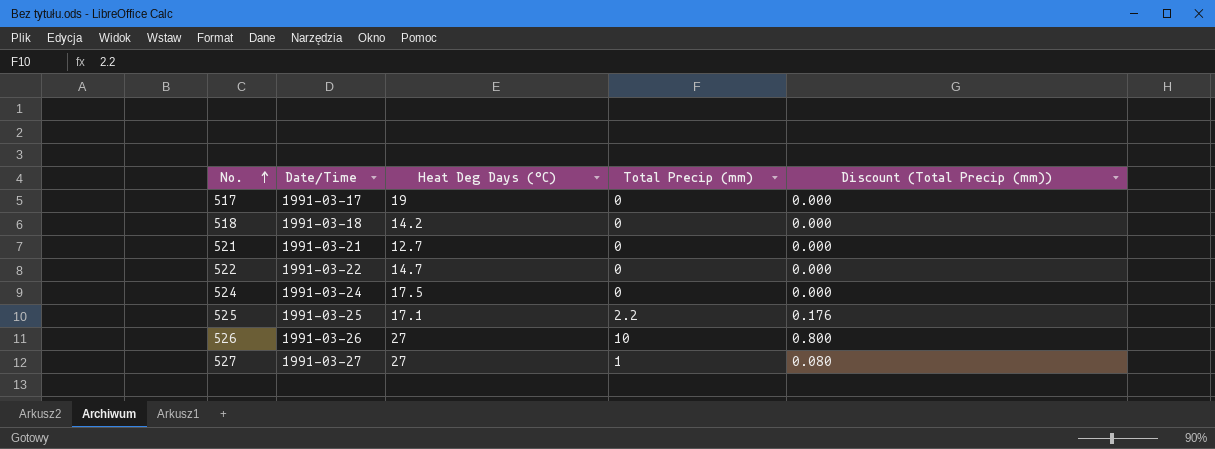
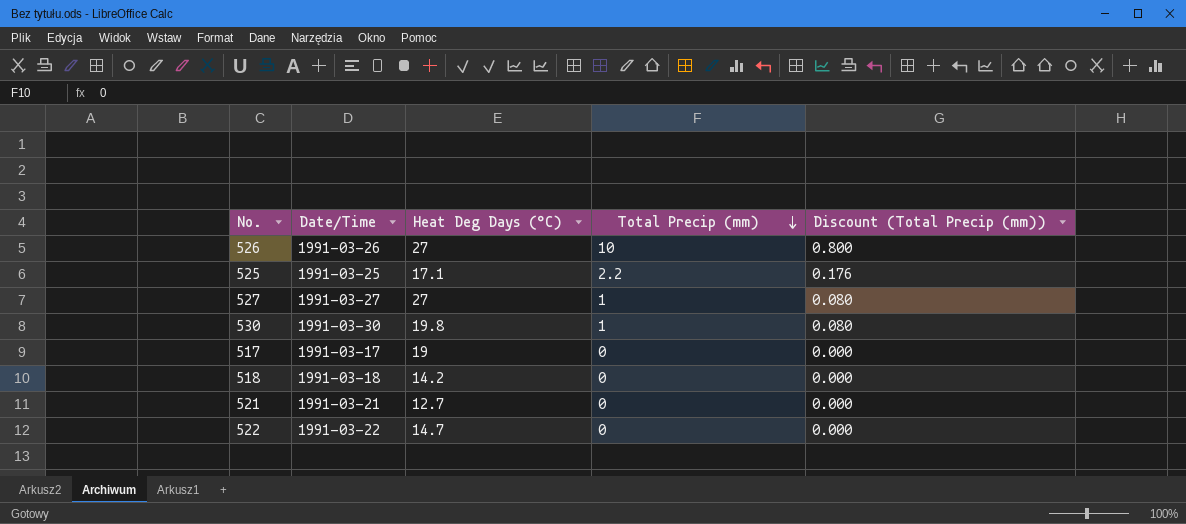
row order: No. ascending -> Total Precip (mm) descending
row 524: 1991-03-24 | 17.5 | 0 | 0.000 -> none
row 530: none -> 1991-03-30 | 19.8 | 1 | 0.080

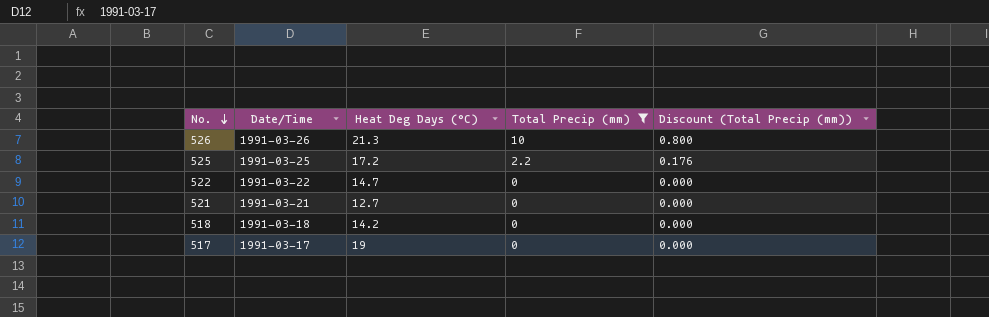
filter: none -> Total Precip (mm) != 1
row order: Total Precip (mm) descending -> No. descending
526 | Heat Deg Days (°C): 27 -> 21.3
525 | Heat Deg Days (°C): 17.1 -> 17.2

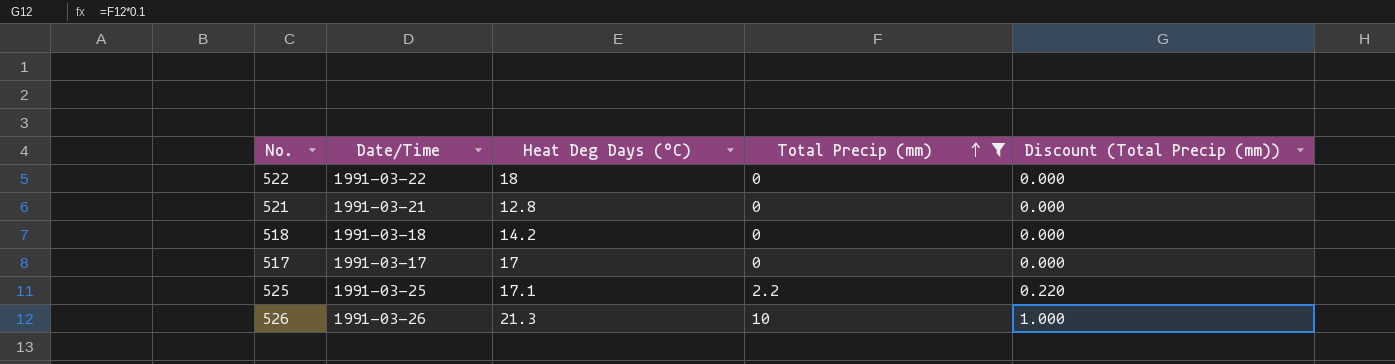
row order: No. descending -> Total Precip (mm) ascending
column Discount (Total Precip (mm)) | formula: [Total Precip (mm)] * 0.08 -> [Total Precip (mm)] * 0.1
522 | Heat Deg Days (°C): 14.7 -> 18
521 | Heat Deg Days (°C): 12.7 -> 12.8
517 | Heat Deg Days (°C): 19 -> 17
525 | Heat Deg Days (°C): 17.2 -> 17.1

